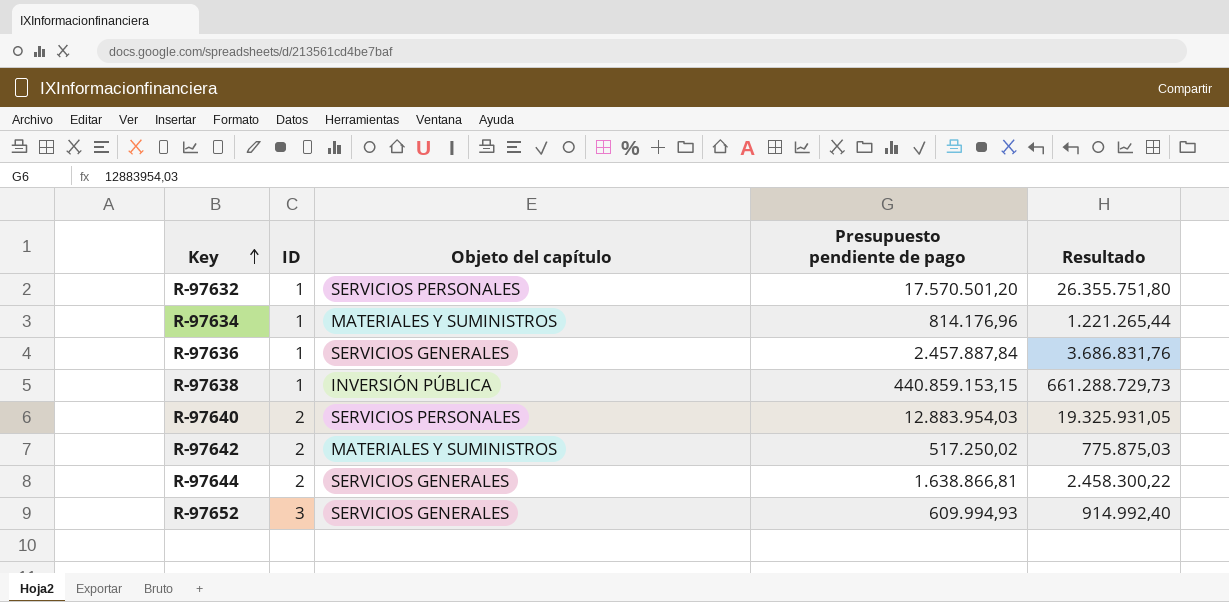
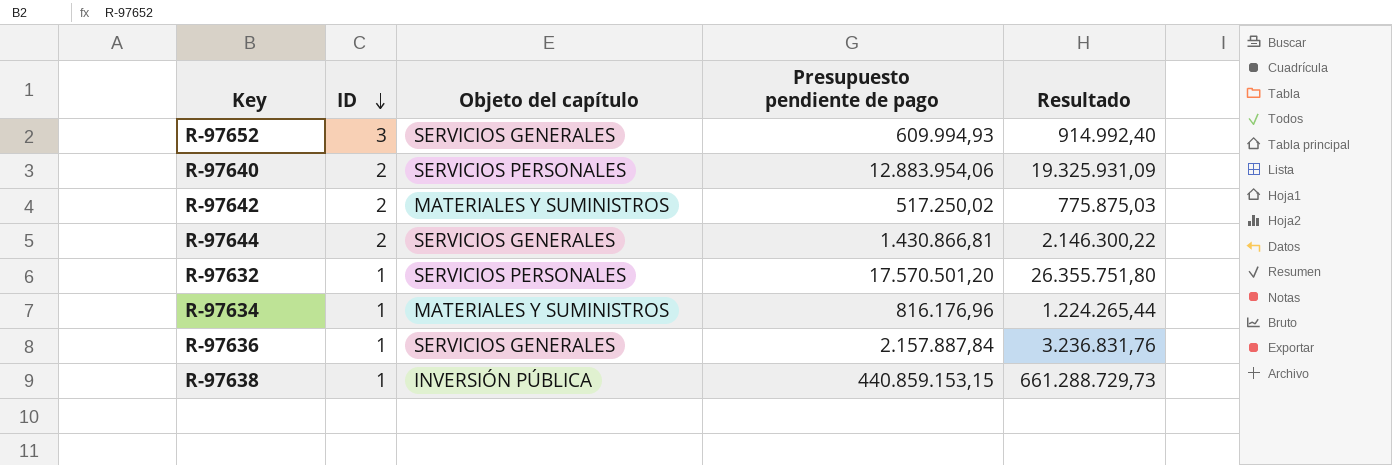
row order: Key ascending -> ID descending
R-97640 | Presupuesto pendiente de pago: 12.883.954,03 -> 12.883.954,06
R-97640 | Resultado: 19.325.931,05 -> 19.325.931,09
R-97644 | Presupuesto pendiente de pago: 1.638.866,81 -> 1.430.866,81
R-97644 | Resultado: 2.458.300,22 -> 2.146.300,22
R-97634 | Presupuesto pendiente de pago: 814.176,96 -> 816.176,96
R-97634 | Resultado: 1.221.265,44 -> 1.224.265,44
R-97636 | Presupuesto pendiente de pago: 2.457.887,84 -> 2.157.887,84
R-97636 | Resultado: 3.686.831,76 -> 3.236.831,76

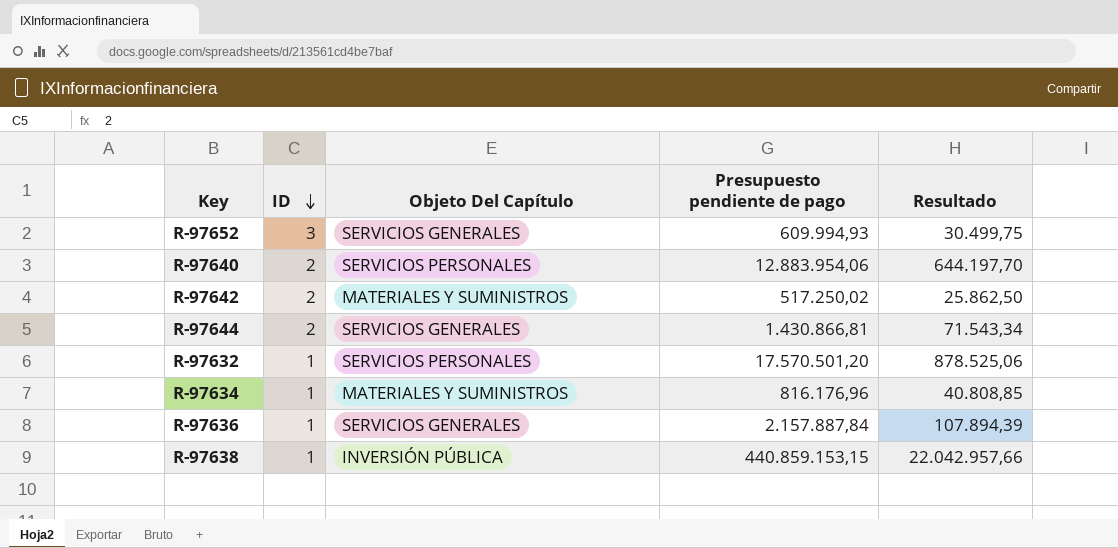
column name: Objeto del capítulo -> Objeto Del Capítulo
column Resultado | formula: [Presupuesto pendiente de pago] * 1,5 -> [Presupuesto pendiente de pago] * 0,05

